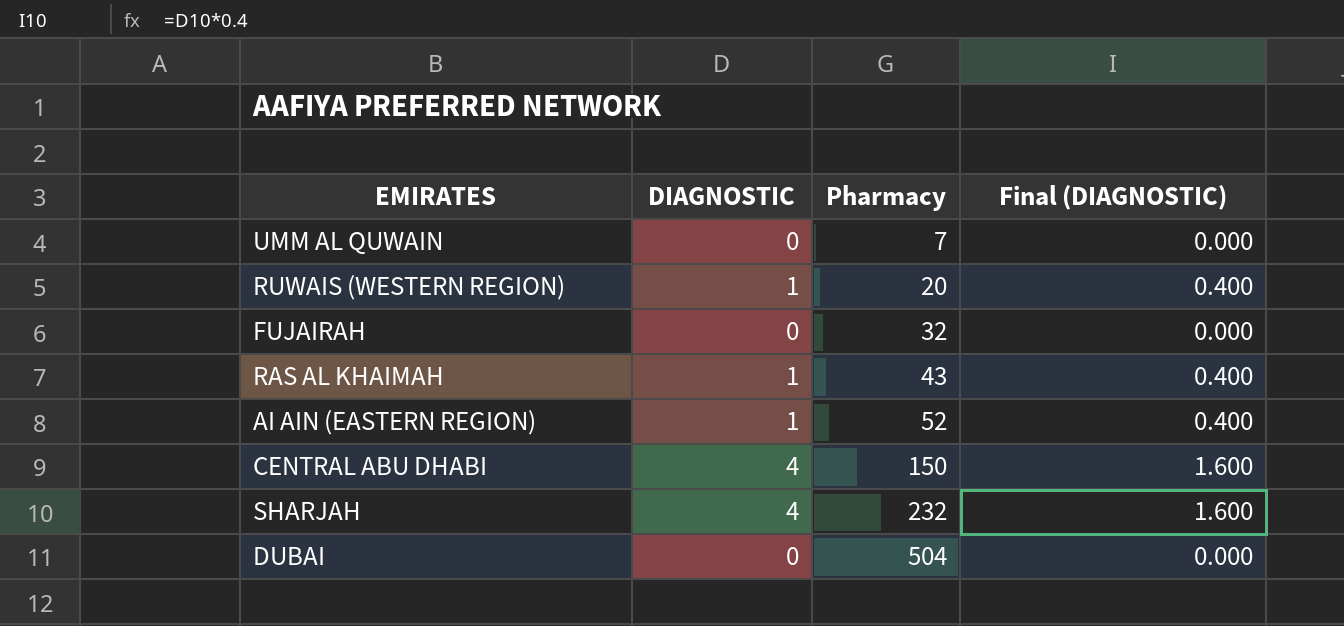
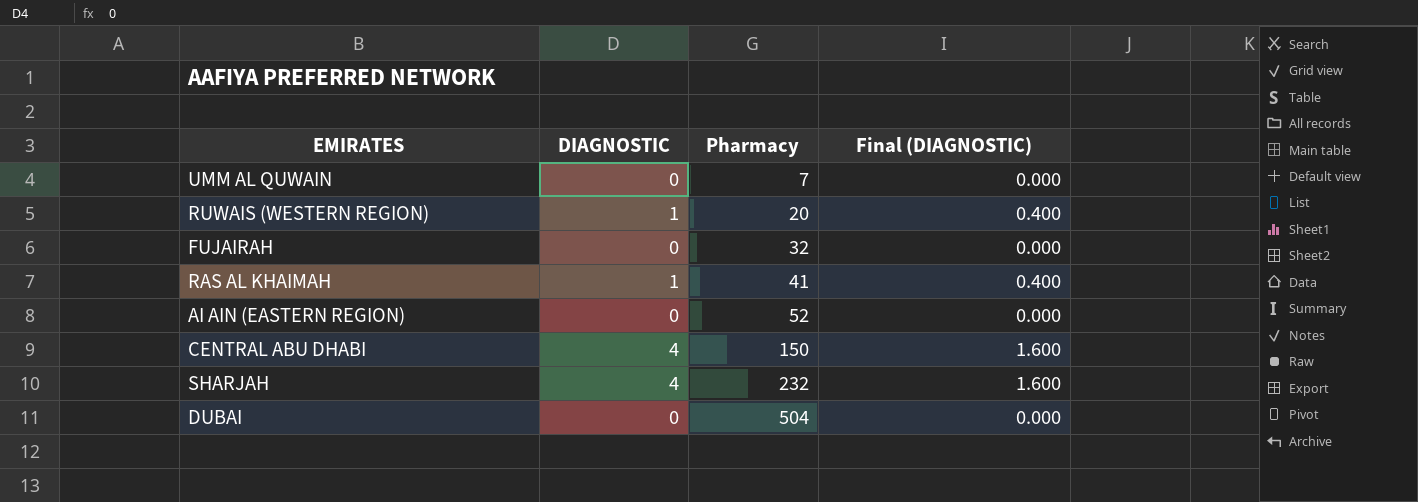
RAS AL KHAIMAH | Pharmacy: 43 -> 41
AI AIN (EASTERN REGION) | DIAGNOSTIC: 1 -> 0
AI AIN (EASTERN REGION) | Final (DIAGNOSTIC): 0.400 -> 0.000

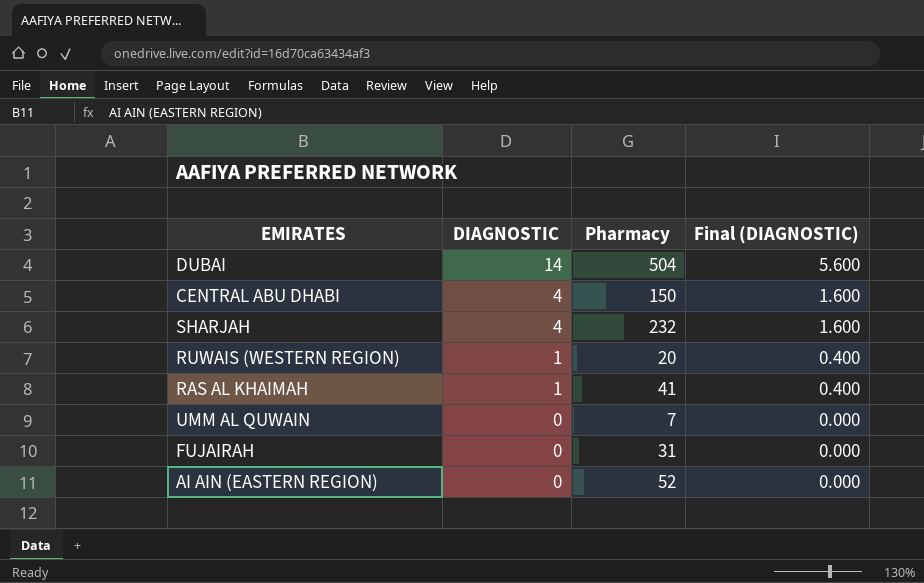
row order: Pharmacy ascending -> DIAGNOSTIC descending
DUBAI | DIAGNOSTIC: 0 -> 14
DUBAI | Final (DIAGNOSTIC): 0.000 -> 5.600
FUJAIRAH | Pharmacy: 32 -> 31

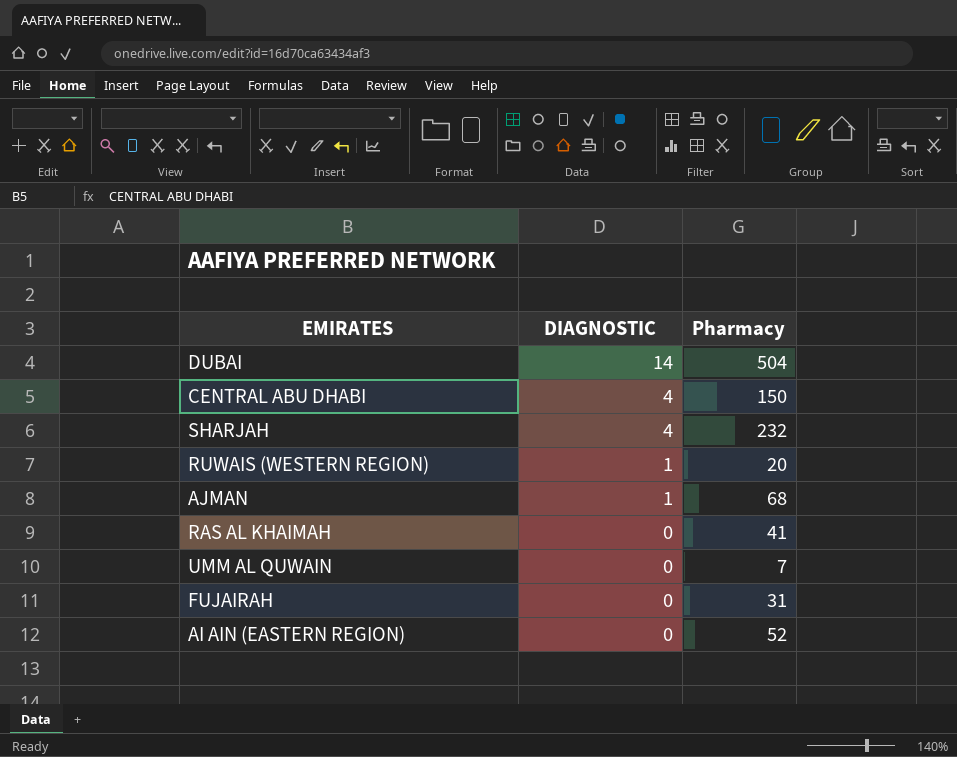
column Final (DIAGNOSTIC) | formula: [DIAGNOSTIC] * 0.4 -> none
row AJMAN: none -> 1 | 68
RAS AL KHAIMAH | DIAGNOSTIC: 1 -> 0

